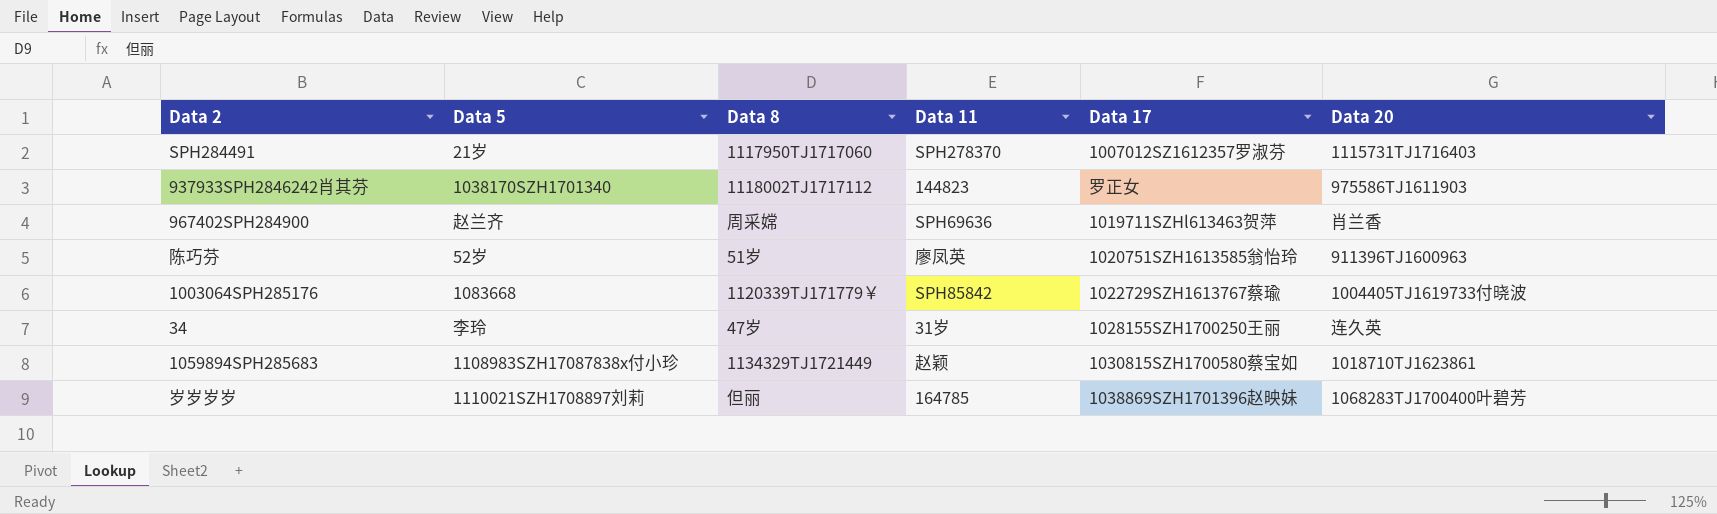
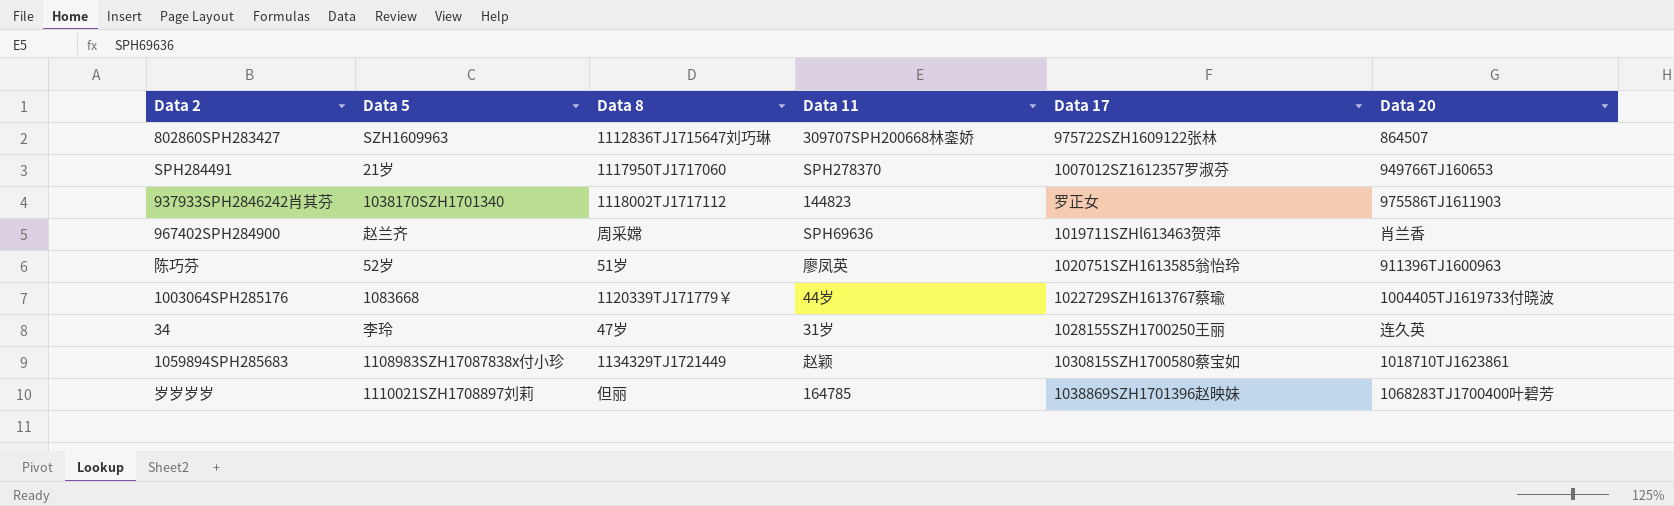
row 802860SPH283427: none -> SZH1609963 | 1112836TJ1715647刘巧琳 | 309707SPH200668林銮娇 | 975722SZH1609122张林 | 864507
SPH284491 | Data 20: 1115731TJ1716403 -> 949766TJ160653
1003064SPH285176 | Data 11: SPH85842 -> 44岁

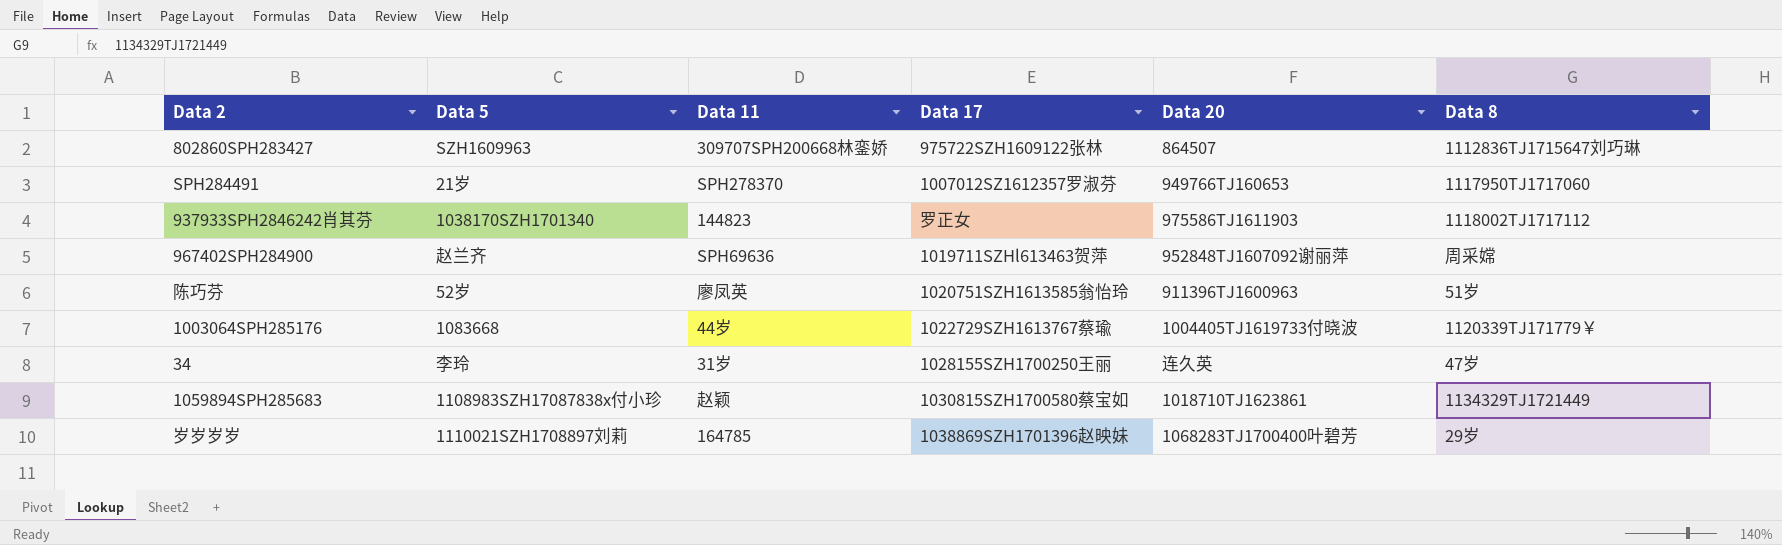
column Data 8 | position: 3 -> 6
967402SPH284900 | Data 20: 肖兰香 -> 952848TJ1607092谢丽萍
岁岁岁岁 | Data 8: 但丽 -> 29岁

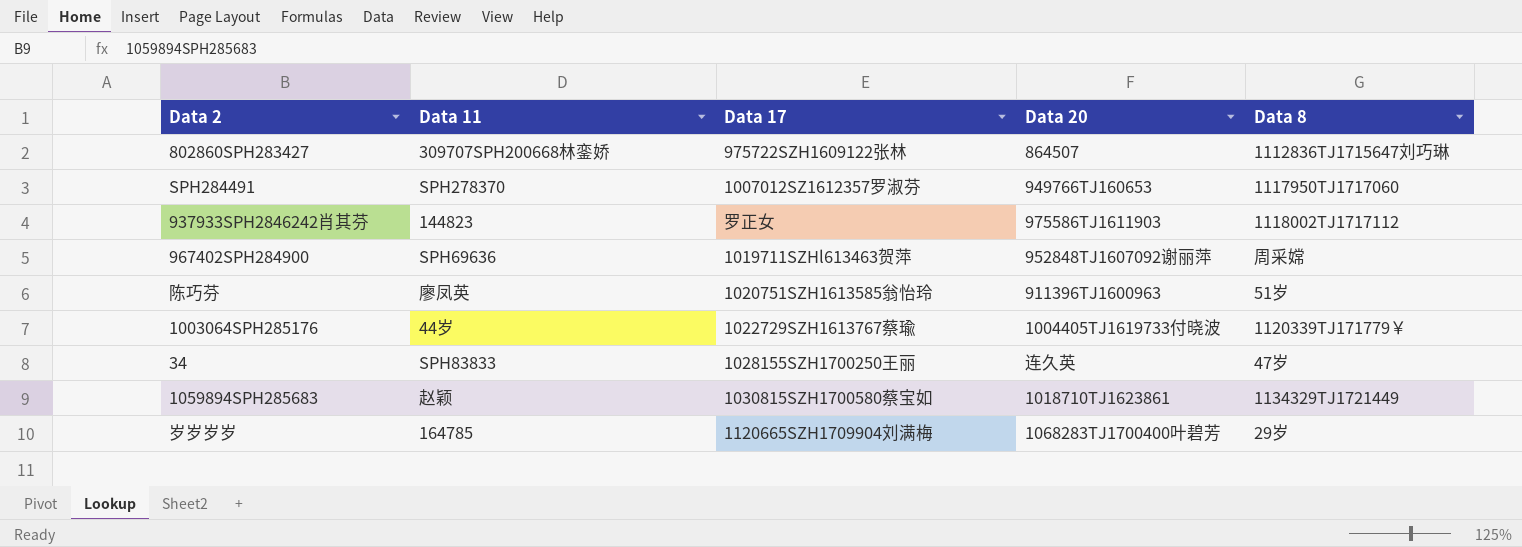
column Data 5 | position: 2 -> none
34 | Data 11: 31岁 -> SPH83833
岁岁岁岁 | Data 17: 1038869SZH1701396赵映妹 -> 1120665SZH1709904刘满梅

